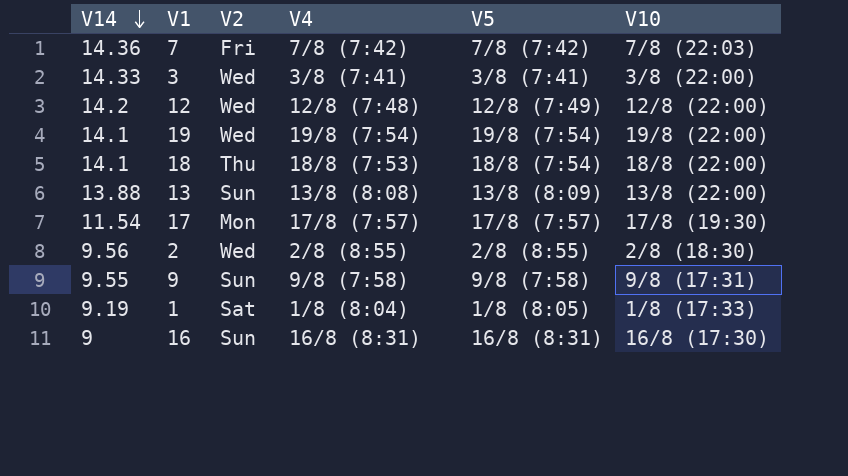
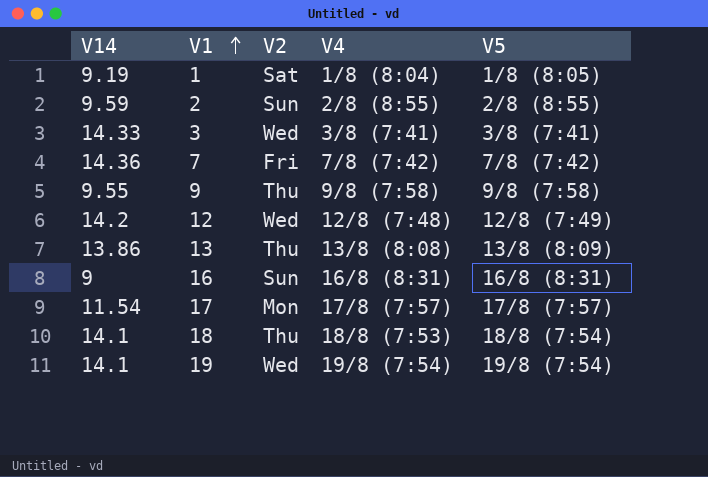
row order: V14 descending -> V1 ascending
column V10 | position: 6 -> none
2 | V14: 9.56 -> 9.59
2 | V2: Wed -> Sun
9 | V2: Sun -> Thu
13 | V14: 13.88 -> 13.86
13 | V2: Sun -> Thu

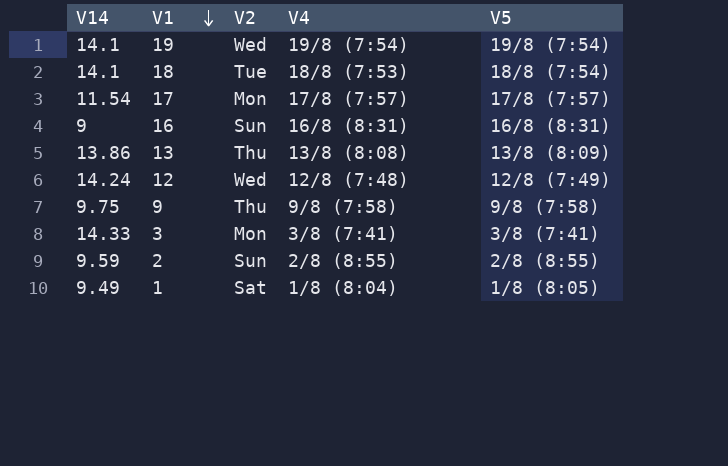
row order: V1 ascending -> V1 descending
row 7: 14.36 | Fri | 7/8 (7:42) | 7/8 (7:42) -> none
18 | V2: Thu -> Tue
12 | V14: 14.2 -> 14.24
9 | V14: 9.55 -> 9.75
3 | V2: Wed -> Mon
1 | V14: 9.19 -> 9.49

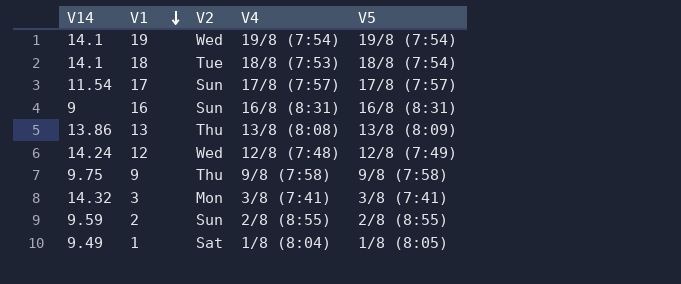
17 | V2: Mon -> Sun
3 | V14: 14.33 -> 14.32

